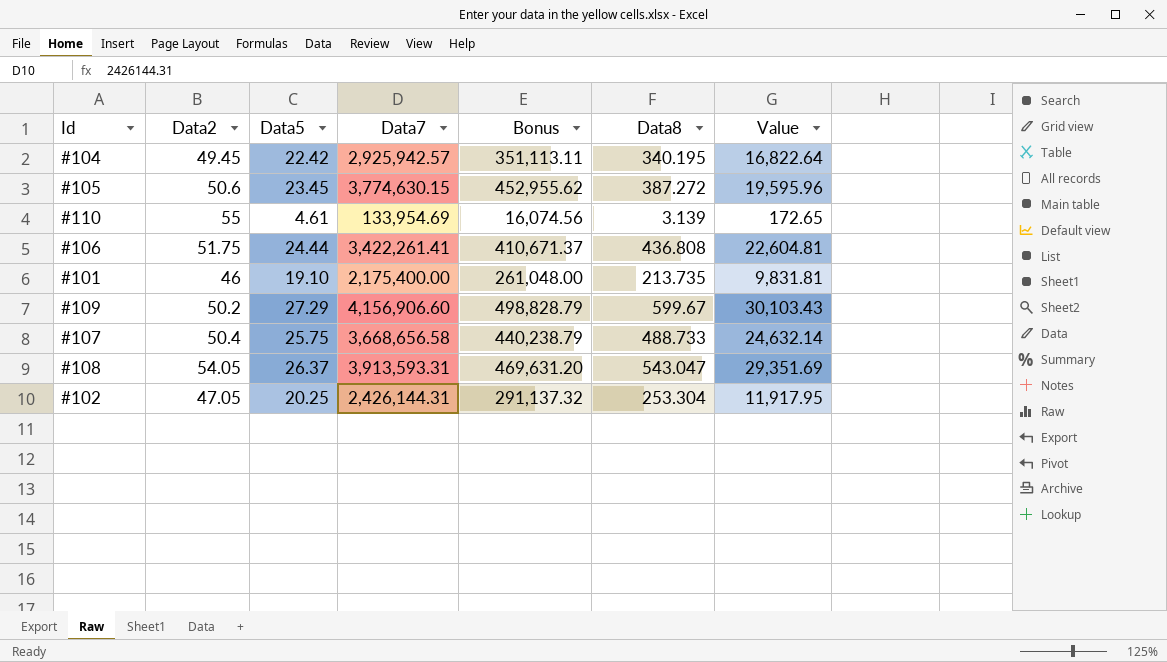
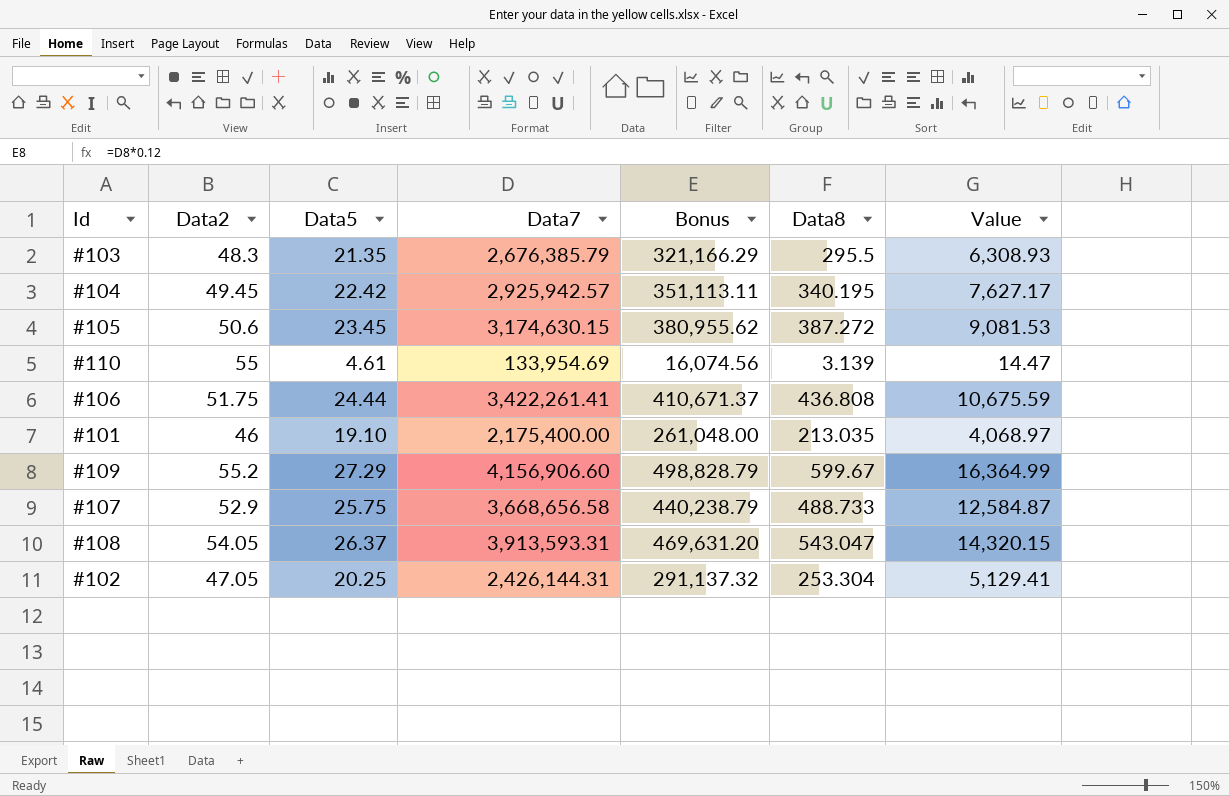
column Value | formula: [Data2] * [Data8] -> [Data5] * [Data8]
row #103: none -> 48.3 | 21.35 | 2,676,385.79 | 321,166.29 | 295.5 | 6,308.93
#105 | Data7: 3,774,630.15 -> 3,174,630.15
#105 | Bonus: 452,955.62 -> 380,955.62
#101 | Data8: 213.735 -> 213.035
#109 | Data2: 50.2 -> 55.2
#107 | Data2: 50.4 -> 52.9

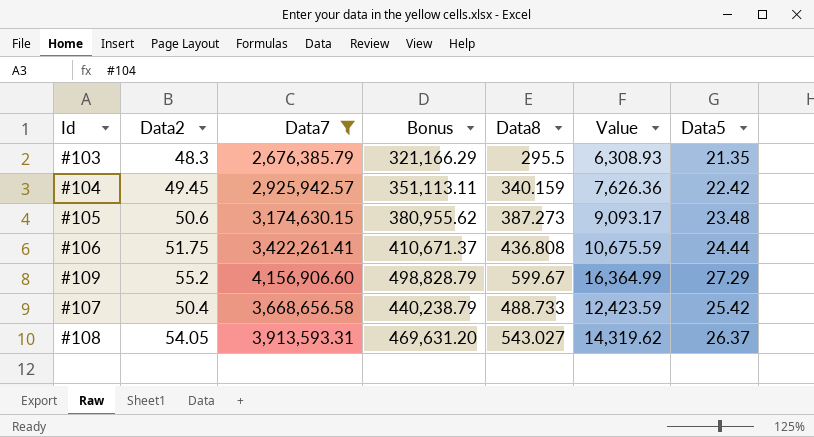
filter: none -> Data7 >= 2,676,385.79
column Data5 | position: 3 -> 7
#104 | Data8: 340.195 -> 340.159
#104 | Value: 7,627.17 -> 7,626.36
#105 | Data8: 387.272 -> 387.273
#105 | Value: 9,081.53 -> 9,093.17
#105 | Data5: 23.45 -> 23.48
#107 | Data2: 52.9 -> 50.4
#107 | Value: 12,584.87 -> 12,423.59
#107 | Data5: 25.75 -> 25.42
#108 | Data8: 543.047 -> 543.027
#108 | Value: 14,320.15 -> 14,319.62

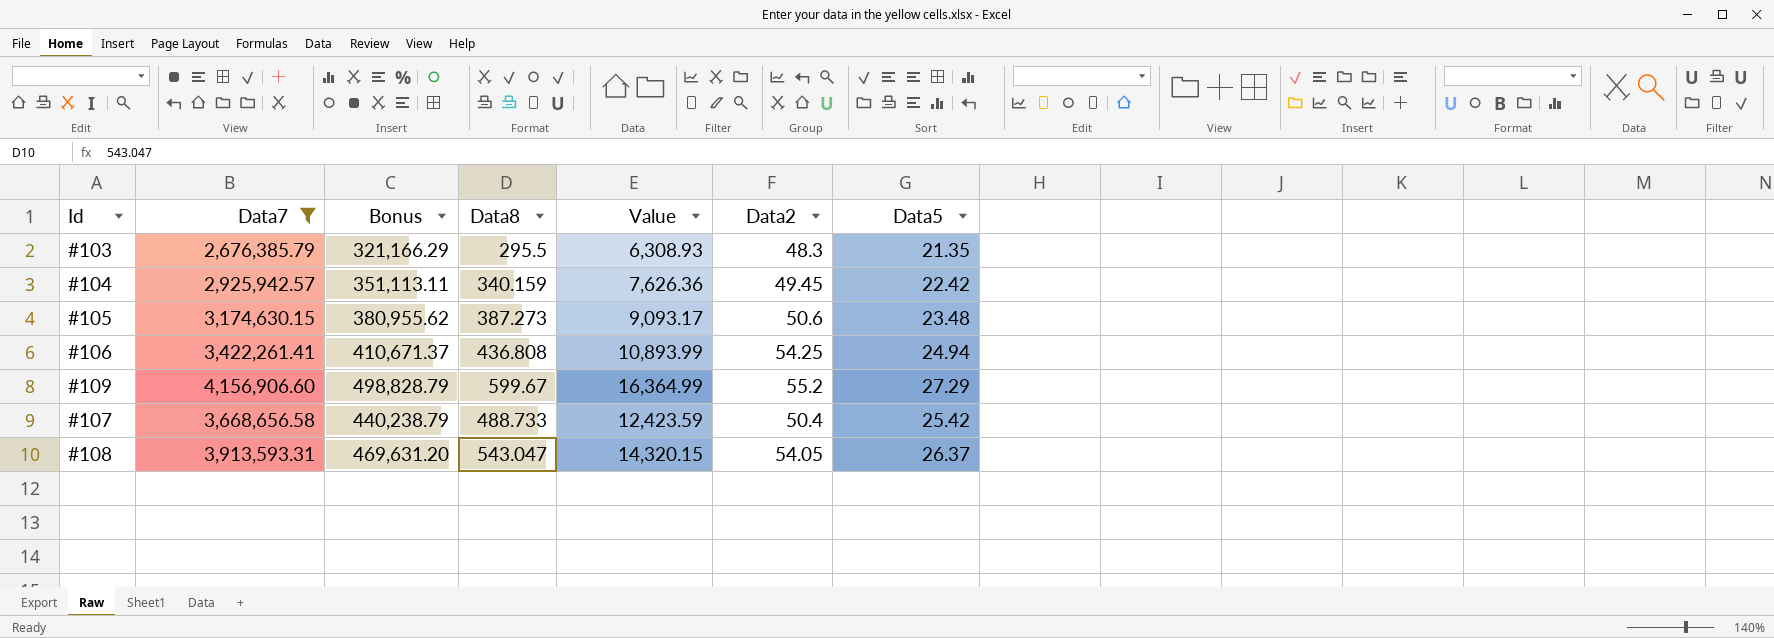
column Data2 | position: 2 -> 6
#106 | Value: 10,675.59 -> 10,893.99
#106 | Data2: 51.75 -> 54.25
#106 | Data5: 24.44 -> 24.94
#108 | Data8: 543.027 -> 543.047
#108 | Value: 14,319.62 -> 14,320.15

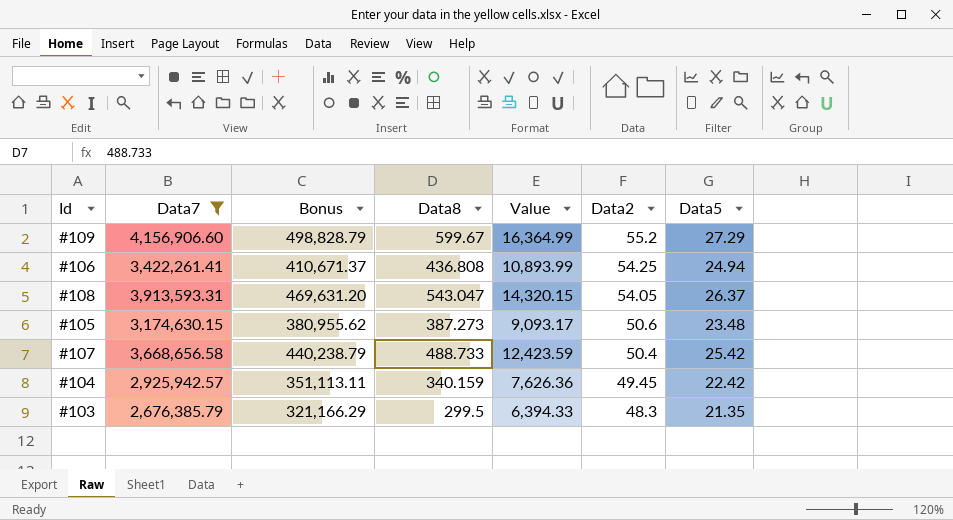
row order: none -> Data2 descending
#103 | Data8: 295.5 -> 299.5
#103 | Value: 6,308.93 -> 6,394.33

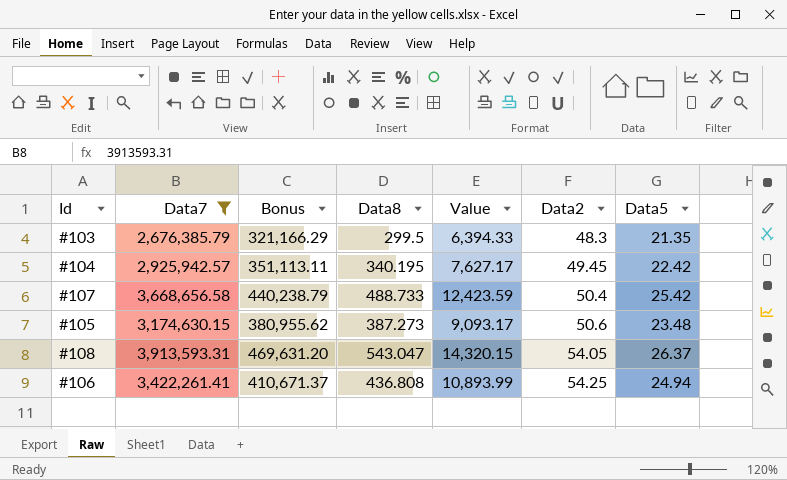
row order: Data2 descending -> Data2 ascending
row #109: 4,156,906.60 | 498,828.79 | 599.67 | 16,364.99 | 55.2 | 27.29 -> none
#104 | Data8: 340.159 -> 340.195
#104 | Value: 7,626.36 -> 7,627.17

